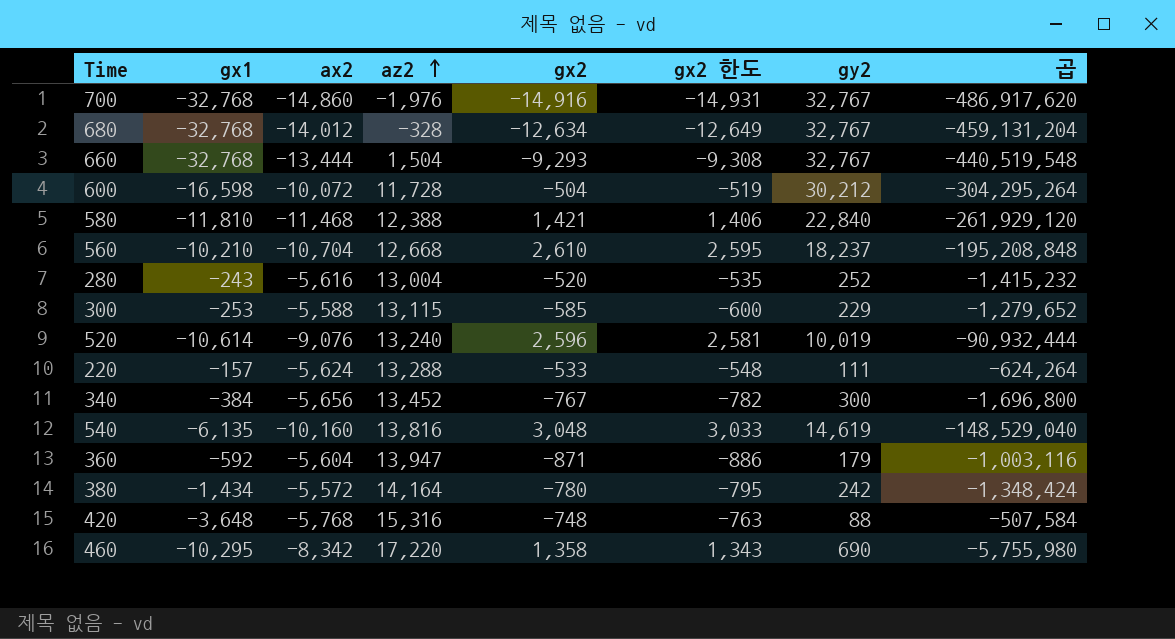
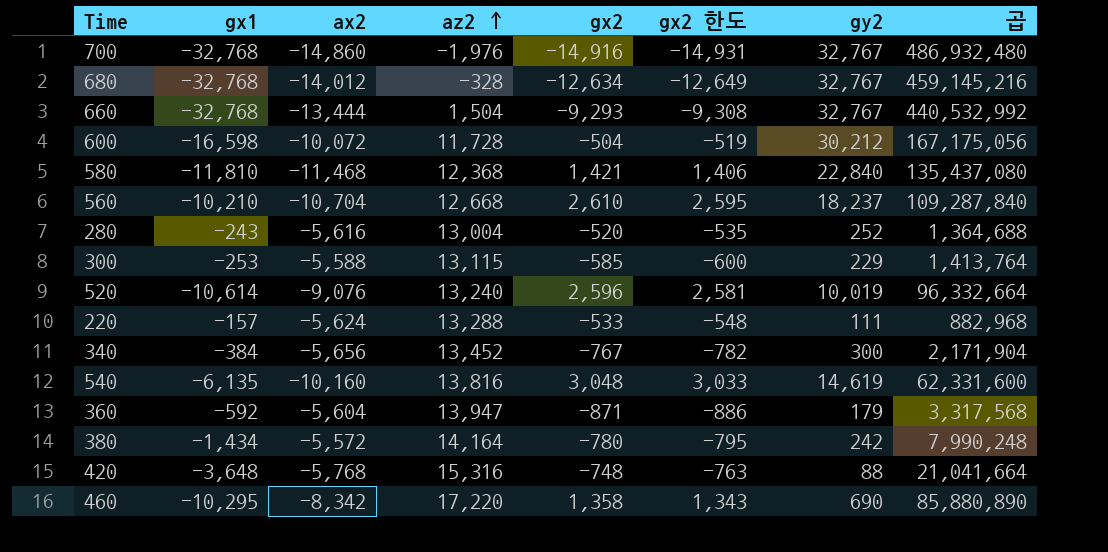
column 곱 | formula: [ax2] * [gy2] -> [gx1] * [ax2]
580 | az2: 12,388 -> 12,368

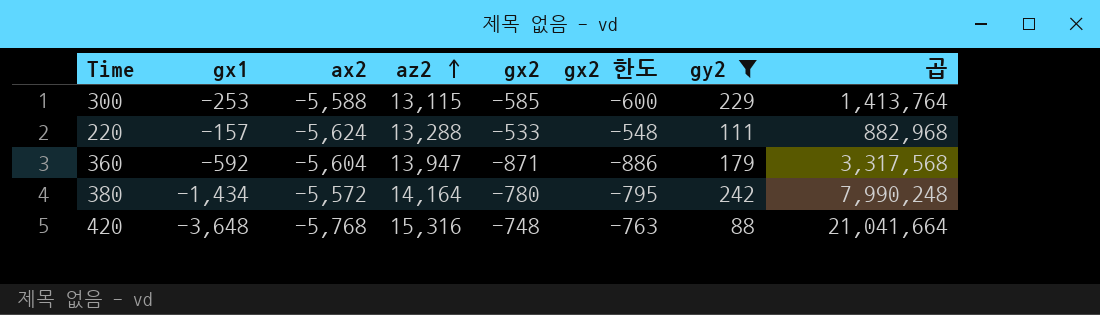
filter: none -> gy2 <= 242

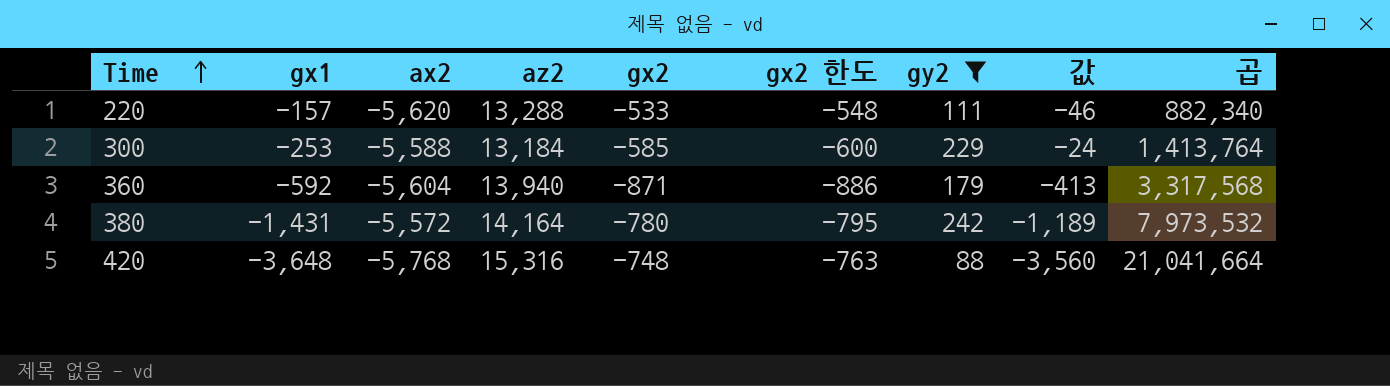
row order: az2 ascending -> Time ascending
column 값 | formula: none -> [gx1] + [gy2]
220 | ax2: -5,624 -> -5,620
220 | 곱: 882,968 -> 882,340
300 | az2: 13,115 -> 13,184
360 | az2: 13,947 -> 13,940
380 | gx1: -1,434 -> -1,431
380 | 곱: 7,990,248 -> 7,973,532

